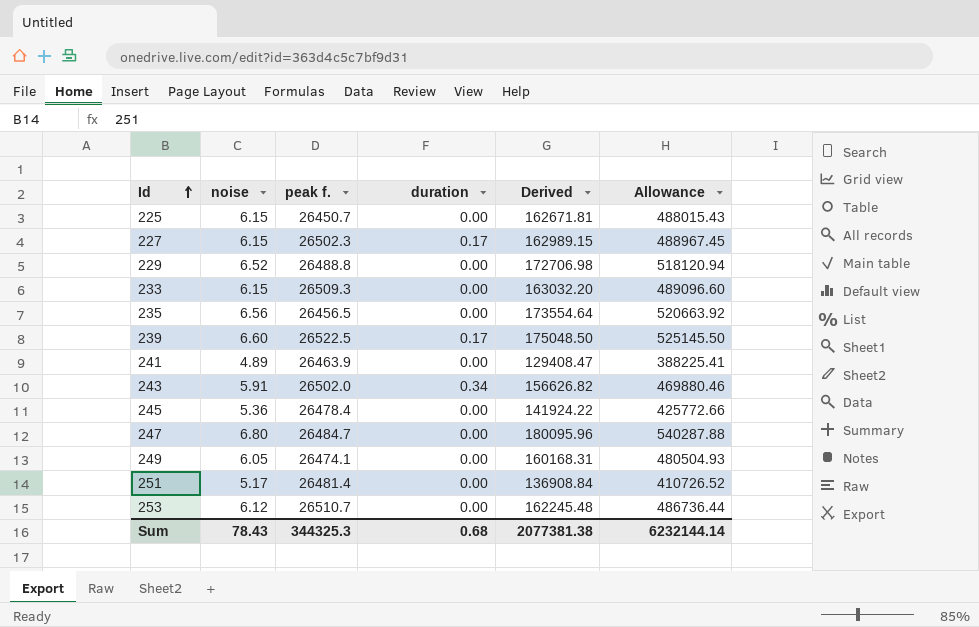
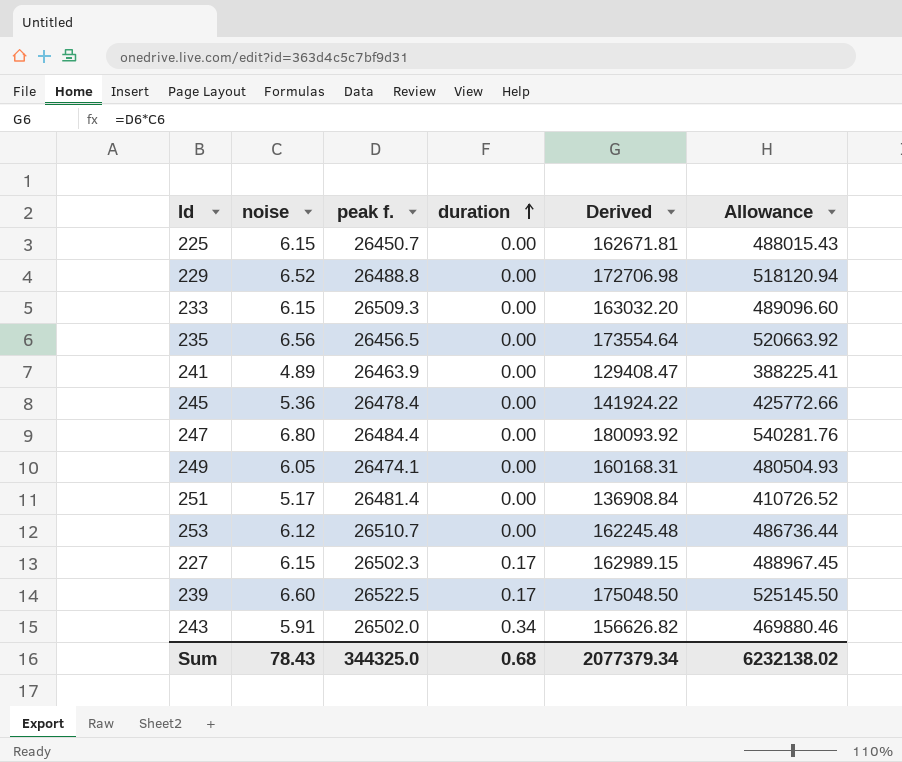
row order: Id ascending -> duration ascending
247 | peak f.: 26484.7 -> 26484.4
247 | Derived: 180095.96 -> 180093.92
247 | Allowance: 540287.88 -> 540281.76
Sum | peak f.: 344325.3 -> 344325.0
Sum | Derived: 2077381.38 -> 2077379.34
Sum | Allowance: 6232144.14 -> 6232138.02

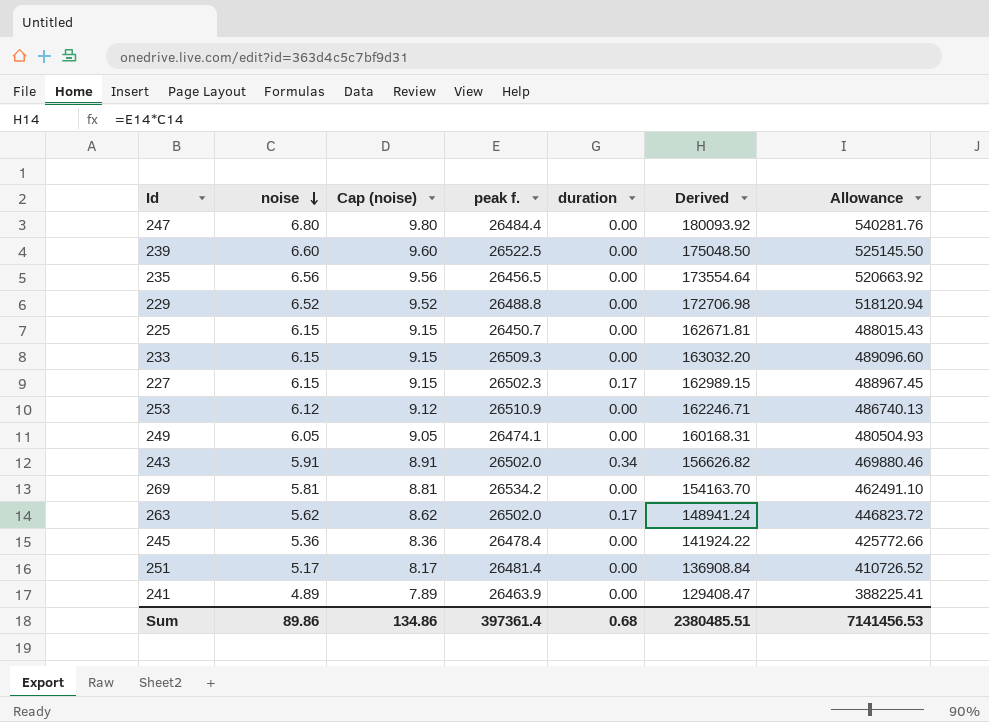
row order: duration ascending -> noise descending
column Cap (noise) | formula: none -> [noise] + 3
239 | duration: 0.17 -> 0.00
253 | peak f.: 26510.7 -> 26510.9
253 | Derived: 162245.48 -> 162246.71
253 | Allowance: 486736.44 -> 486740.13
row 269: none -> 5.81 | 8.81 | 26534.2 | 0.00 | 154163.70 | 462491.10
row 263: none -> 5.62 | 8.62 | 26502.0 | 0.17 | 148941.24 | 446823.72
Sum | noise: 78.43 -> 89.86
Sum | peak f.: 344325.0 -> 397361.4
Sum | Derived: 2077379.34 -> 2380485.51
Sum | Allowance: 6232138.02 -> 7141456.53

